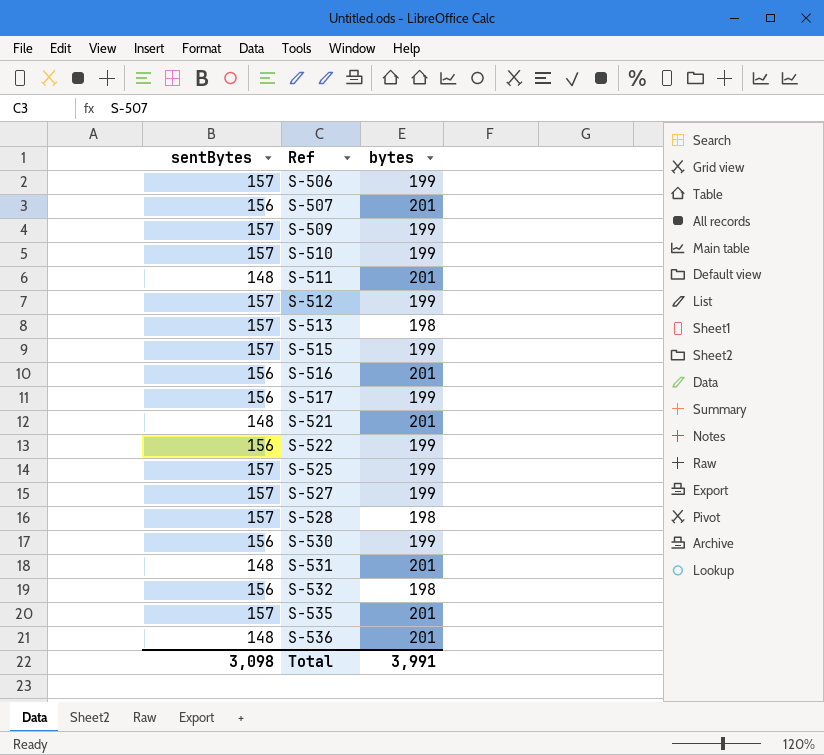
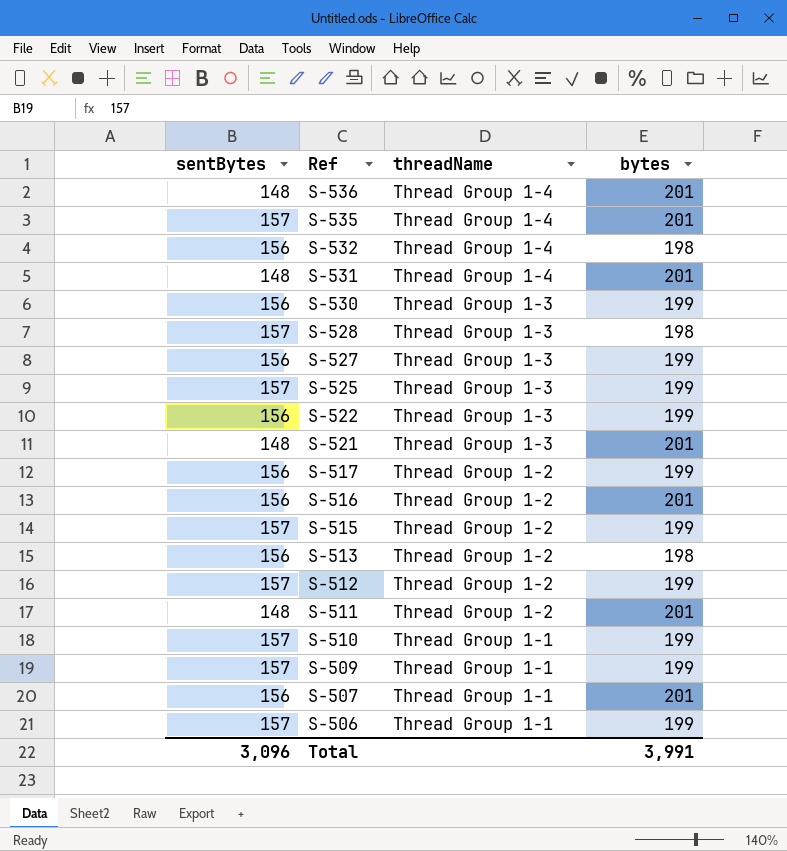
row order: Ref ascending -> Ref descending
column threadName | position: none -> 3
S-527 | sentBytes: 157 -> 156
S-513 | sentBytes: 157 -> 156
Total | sentBytes: 3,098 -> 3,096

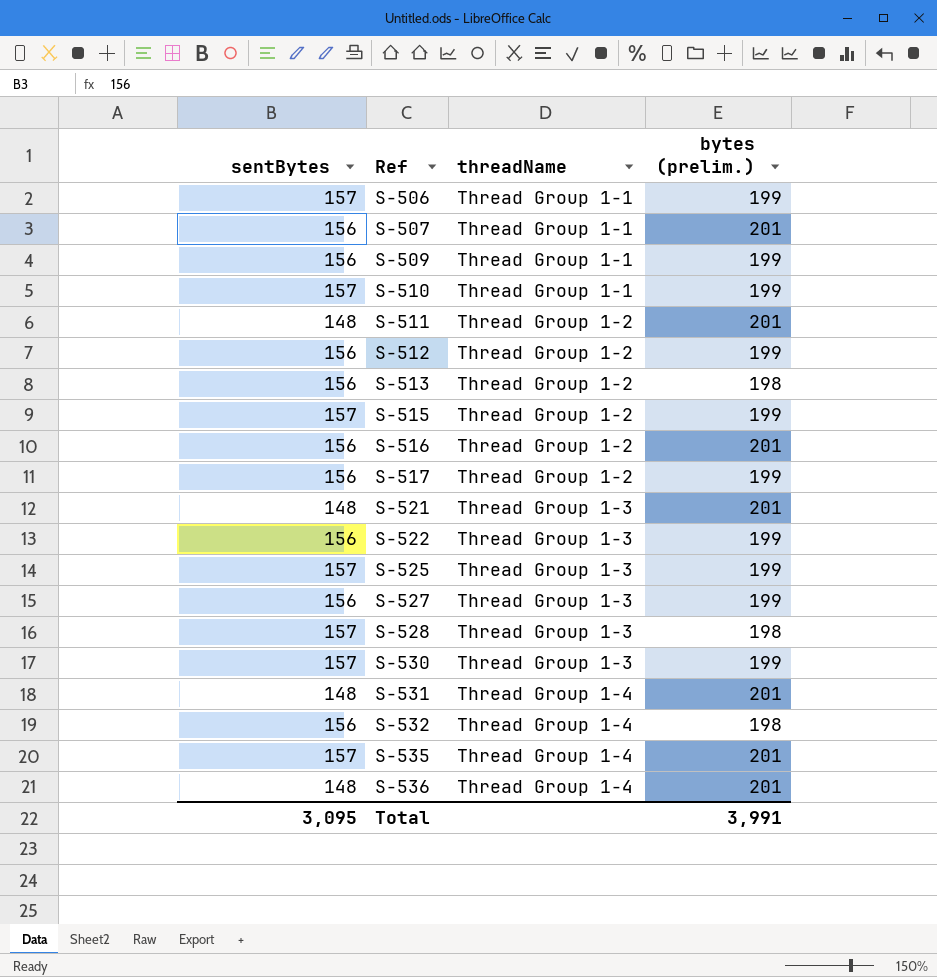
row order: Ref descending -> Ref ascending
column name: bytes -> bytes (prelim.)
S-509 | sentBytes: 157 -> 156
S-512 | sentBytes: 157 -> 156
S-530 | sentBytes: 156 -> 157
Total | sentBytes: 3,096 -> 3,095

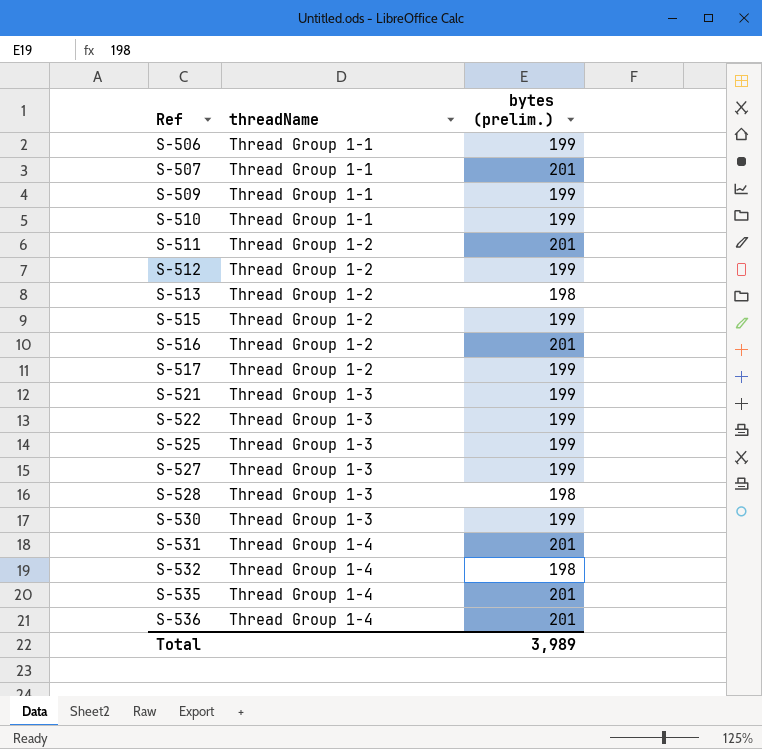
column sentBytes | position: 1 -> none
S-521 | bytes (prelim.): 201 -> 199
Total | bytes (prelim.): 3,991 -> 3,989

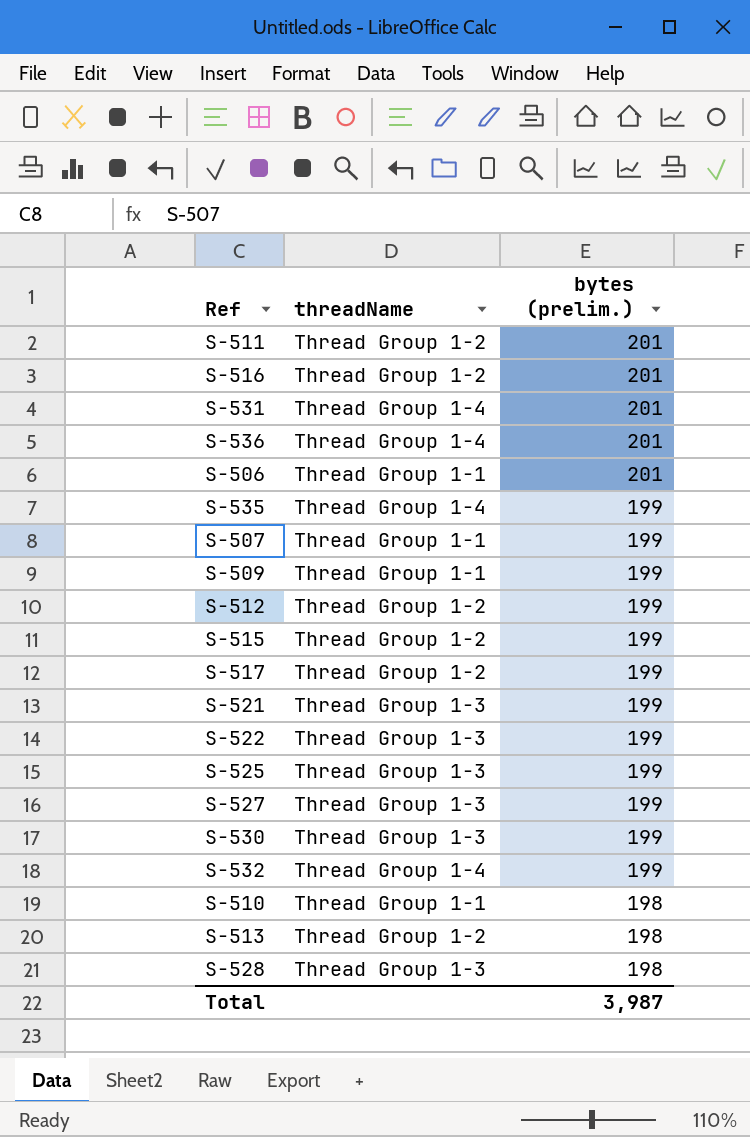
row order: Ref ascending -> bytes (prelim.) descending
S-506 | bytes (prelim.): 199 -> 201
S-535 | bytes (prelim.): 201 -> 199
S-507 | bytes (prelim.): 201 -> 199
S-532 | bytes (prelim.): 198 -> 199
S-510 | bytes (prelim.): 199 -> 198
Total | bytes (prelim.): 3,989 -> 3,987

